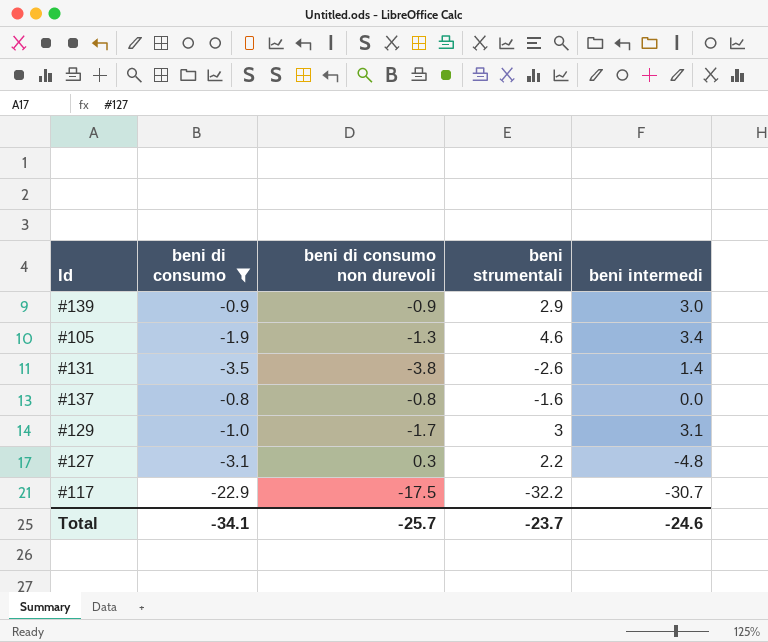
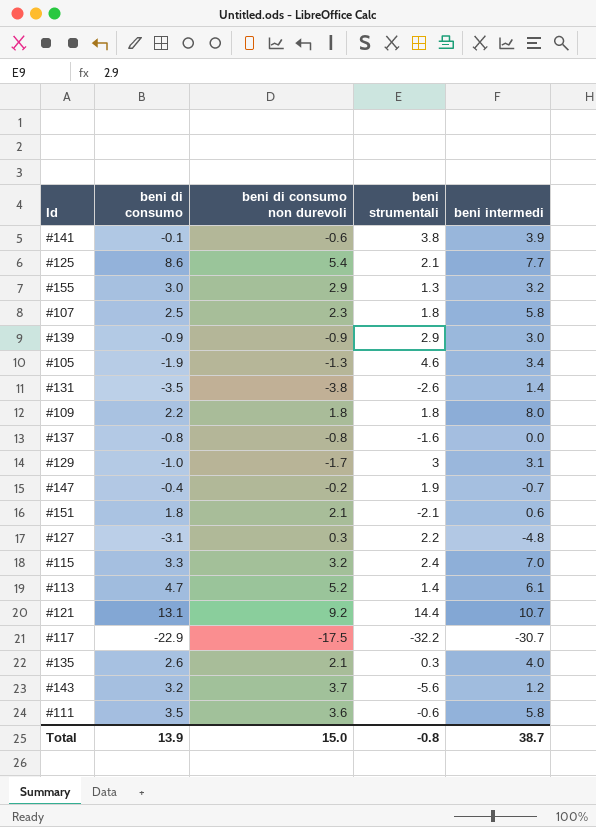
filter: beni di consumo <= -0.8 -> none
Total | beni di consumo: -34.1 -> 13.9
Total | beni di consumo non durevoli: -25.7 -> 15.0
Total | beni strumentali: -23.7 -> -0.8
Total | beni intermedi: -24.6 -> 38.7

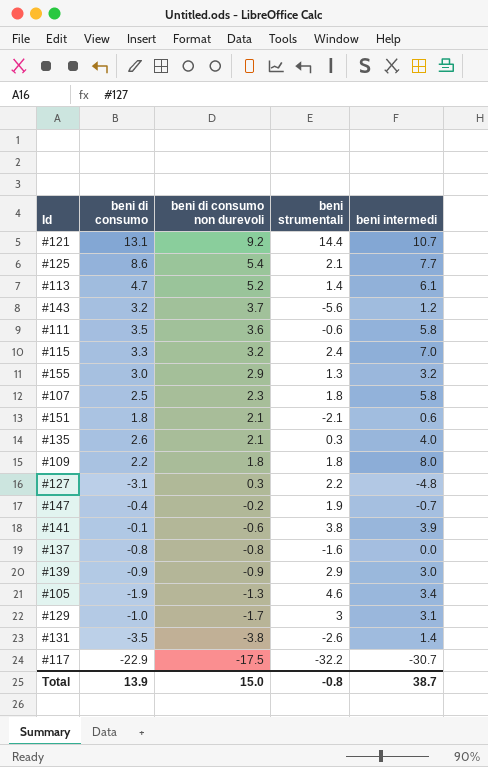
row order: none -> beni di consumo non durevoli descending

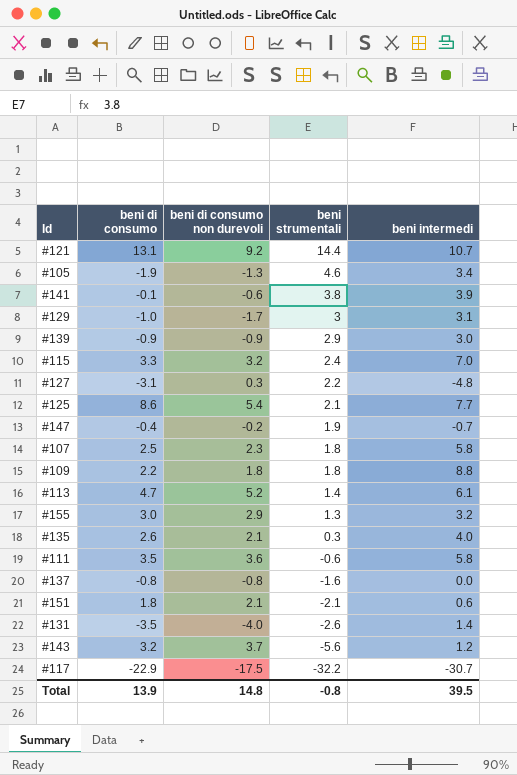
row order: beni di consumo non durevoli descending -> beni strumentali descending
#109 | beni intermedi: 8.0 -> 8.8
#131 | beni di consumo non durevoli: -3.8 -> -4.0
Total | beni di consumo non durevoli: 15.0 -> 14.8
Total | beni intermedi: 38.7 -> 39.5

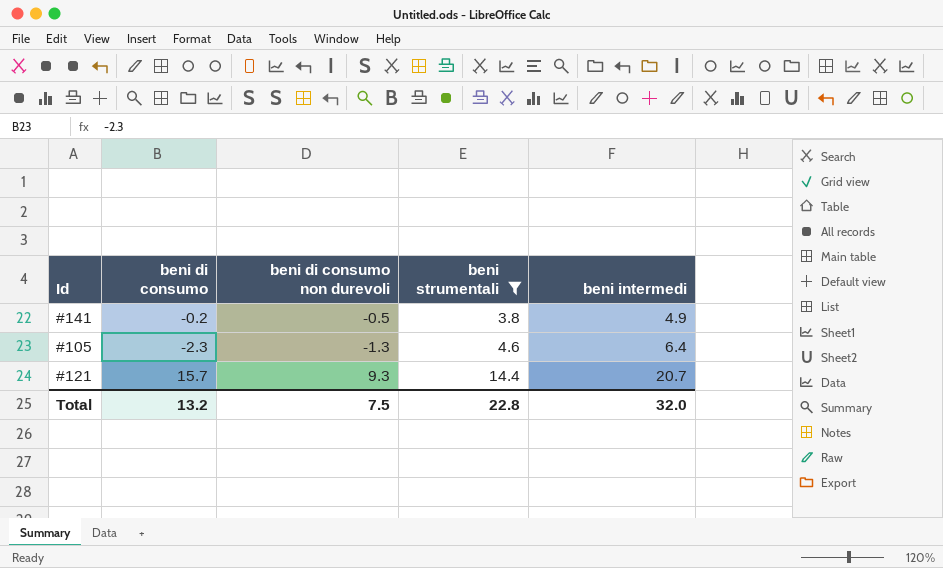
filter: none -> beni strumentali >= 3.8
row order: beni strumentali descending -> beni strumentali ascending
#141 | beni di consumo: -0.1 -> -0.2
#141 | beni di consumo non durevoli: -0.6 -> -0.5
#141 | beni intermedi: 3.9 -> 4.9
#105 | beni di consumo: -1.9 -> -2.3
#105 | beni intermedi: 3.4 -> 6.4
#121 | beni di consumo: 13.1 -> 15.7
#121 | beni di consumo non durevoli: 9.2 -> 9.3
#121 | beni intermedi: 10.7 -> 20.7
Total | beni di consumo: 13.9 -> 13.2
Total | beni di consumo non durevoli: 14.8 -> 7.5
Total | beni strumentali: -0.8 -> 22.8
Total | beni intermedi: 39.5 -> 32.0

